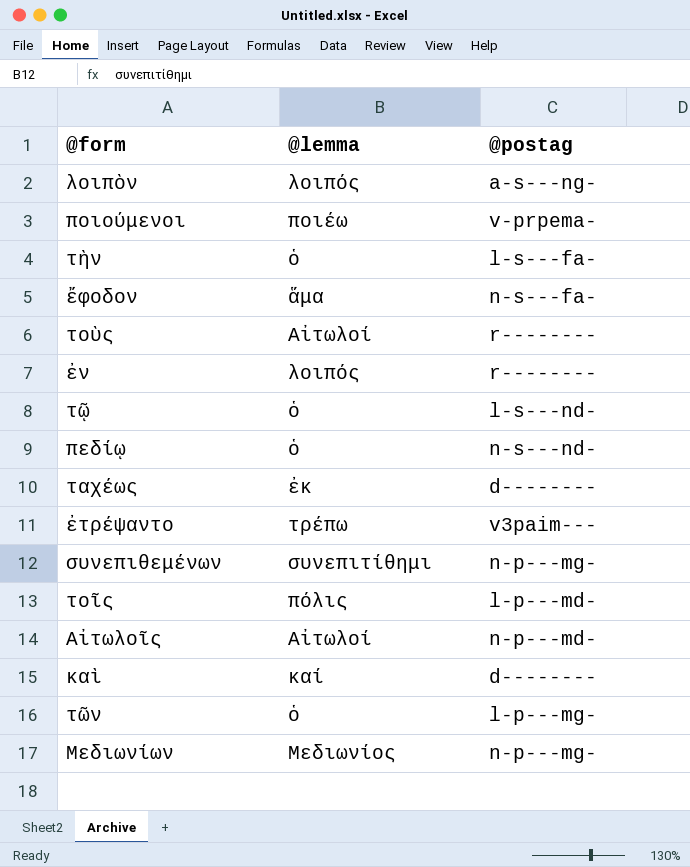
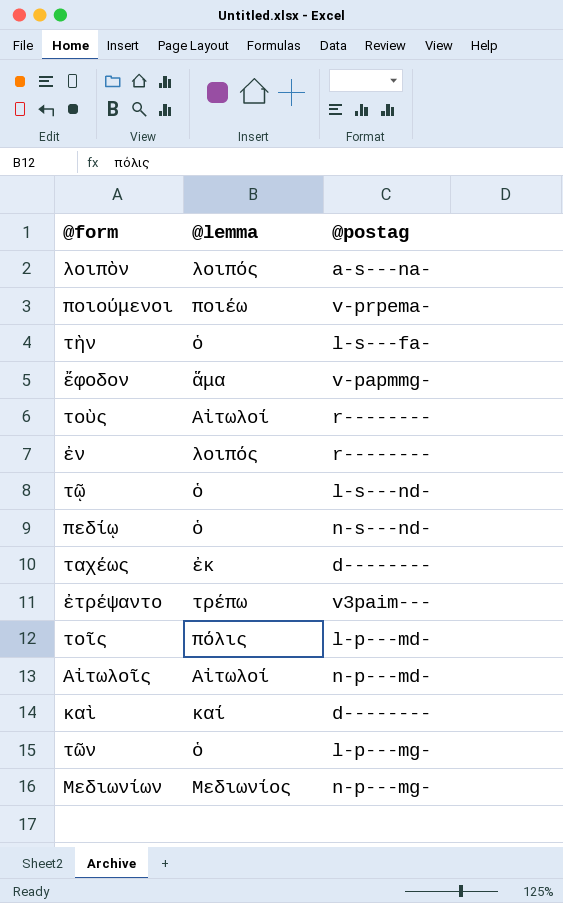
row συνεπιθεμένων: συνεπιτίθημι | n-p---mg- -> none
λοιπὸν | @postag: a-s---ng- -> a-s---na-
ἔφοδον | @postag: n-s---fa- -> v-papmmg-

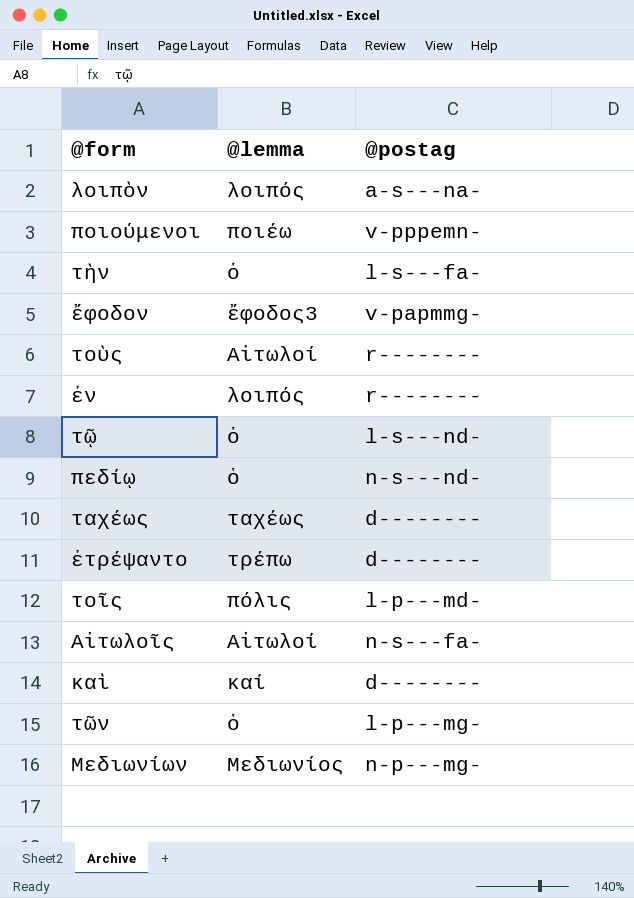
ποιούμενοι | @postag: v-prpema- -> v-pppemn-
ἔφοδον | @lemma: ἅμα -> ἔφοδος3
ταχέως | @lemma: ἐκ -> ταχέως
ἐτρέψαντο | @postag: v3paim--- -> d--------
Αἰτωλοῖς | @postag: n-p---md- -> n-s---fa-

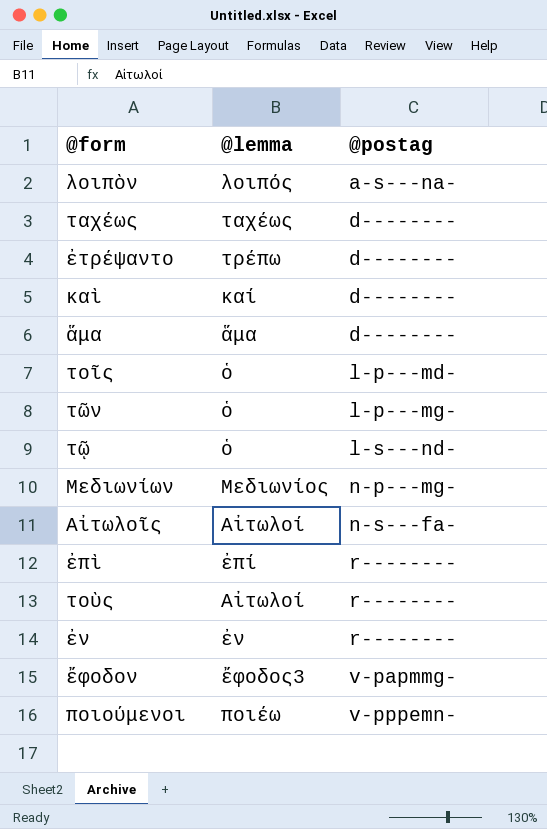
row order: none -> @postag ascending
row τὴν: ὁ | l-s---fa- -> none
row πεδίῳ: ὁ | n-s---nd- -> none
row ἅμα: none -> ἅμα | d--------
τοῖς | @lemma: πόλις -> ὁ
row ἐπὶ: none -> ἐπί | r--------
ἐν | @lemma: λοιπός -> ἐν

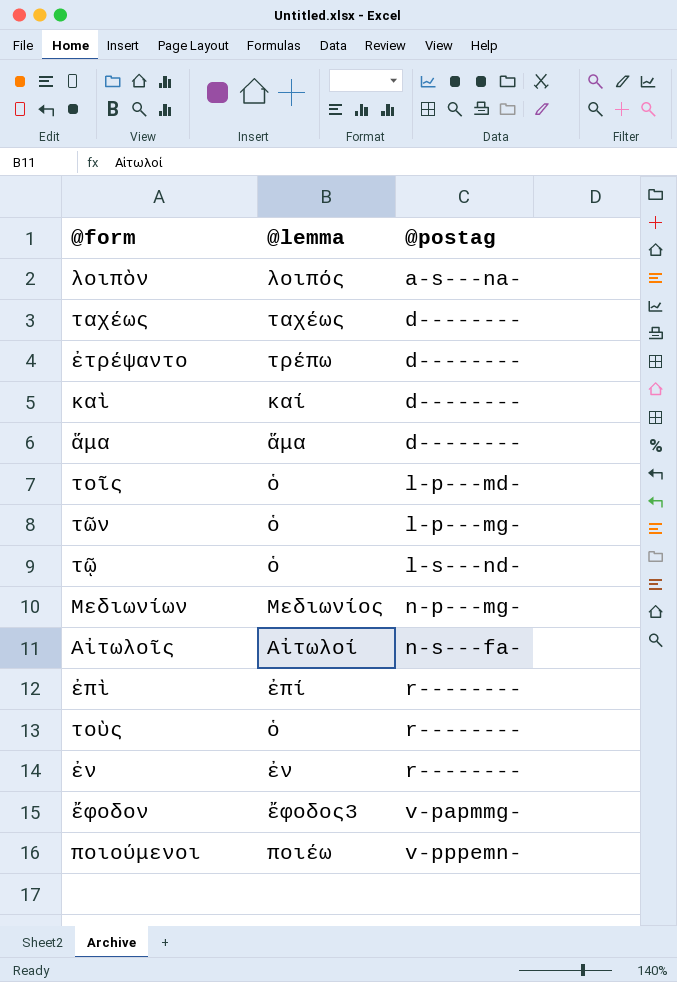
τοὺς | @lemma: Αἰτωλοί -> ὁ

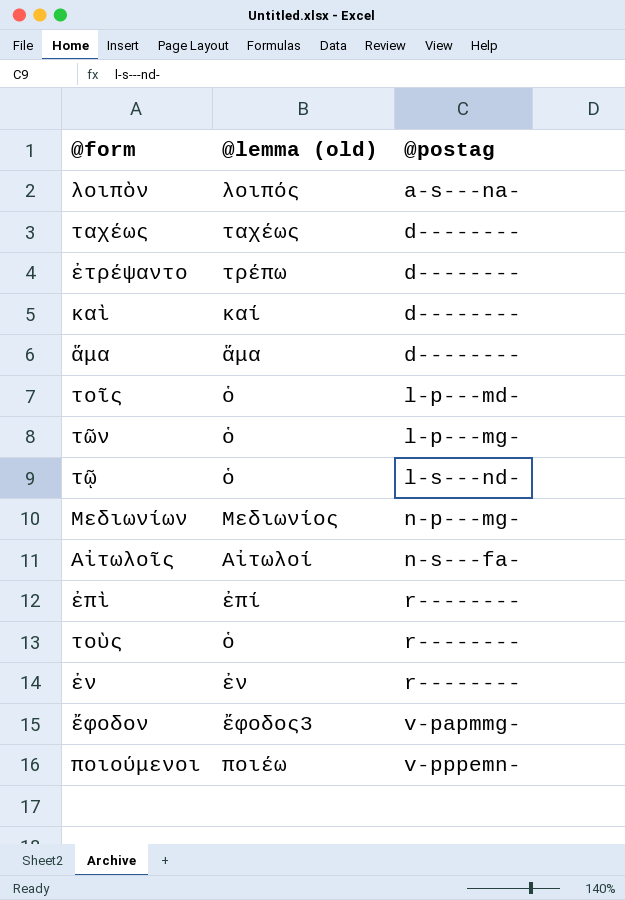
column name: @lemma -> @lemma (old)

